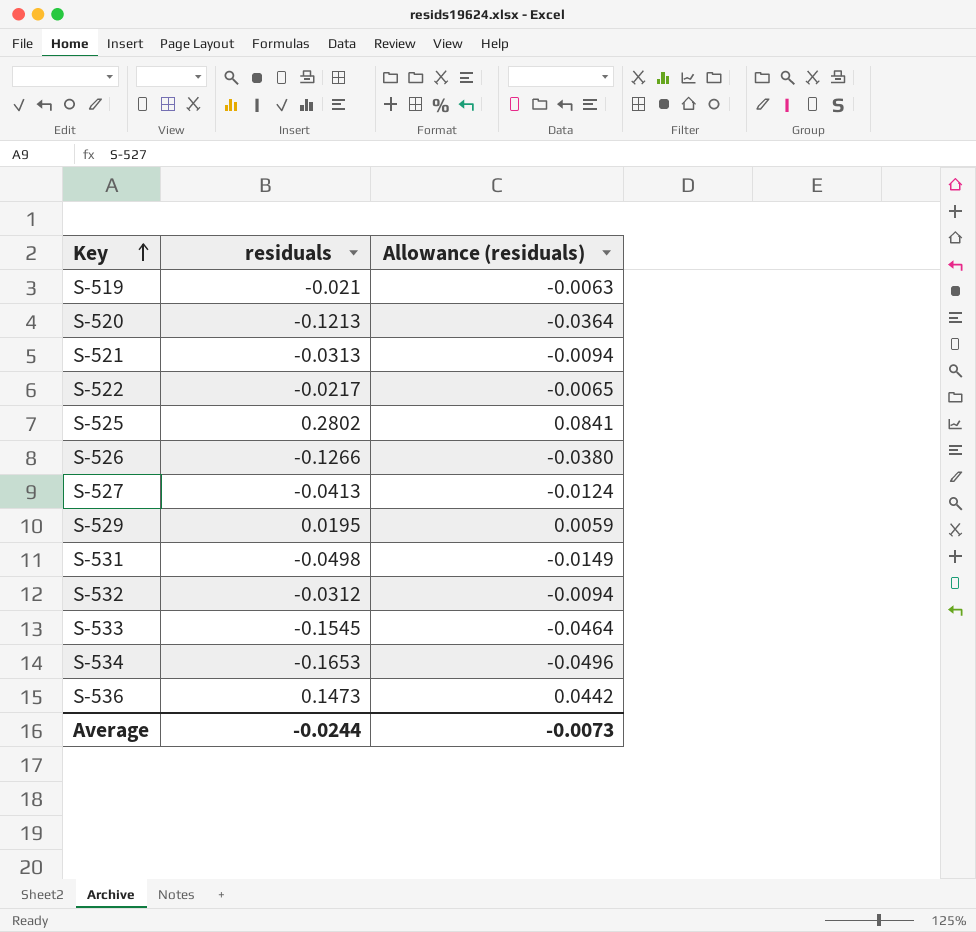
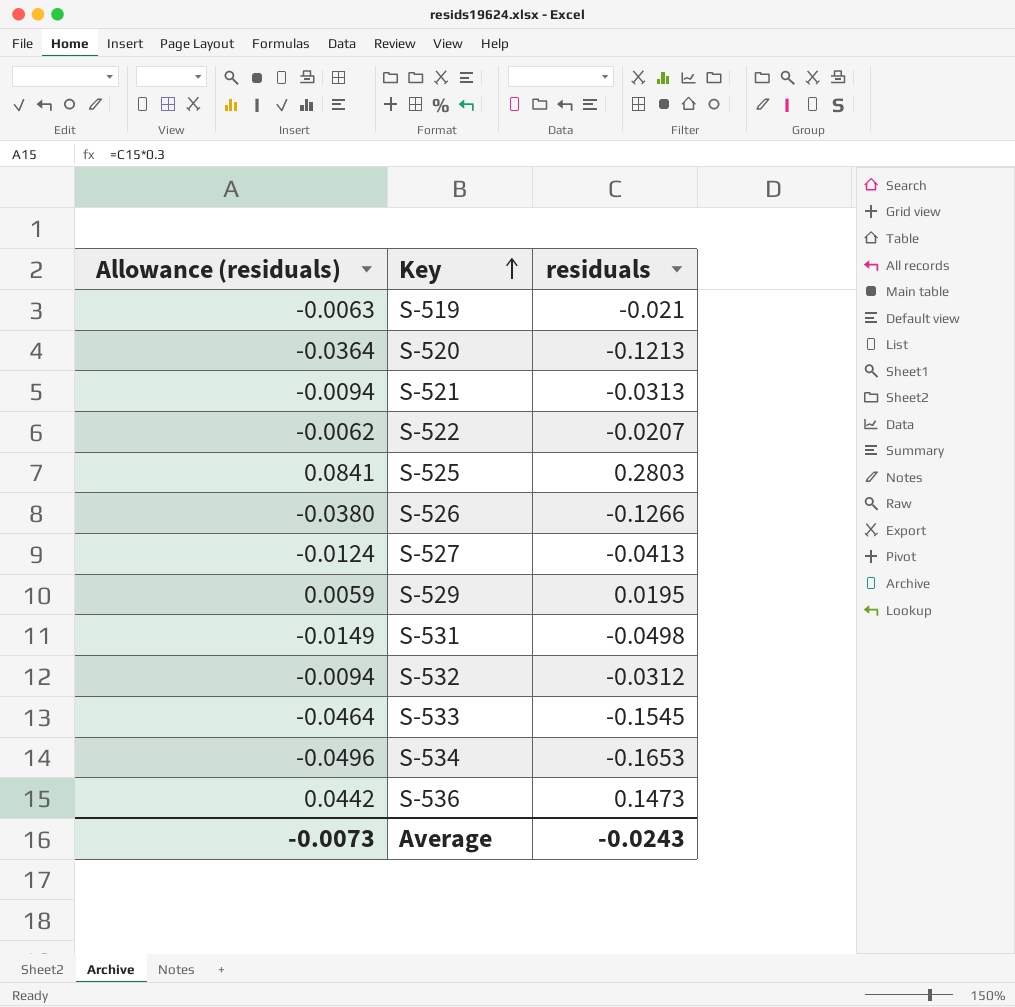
column Allowance (residuals) | position: 3 -> 1
S-522 | Allowance (residuals): -0.0065 -> -0.0062
S-522 | residuals: -0.0217 -> -0.0207
S-525 | residuals: 0.2802 -> 0.2803
Average | residuals: -0.0244 -> -0.0243

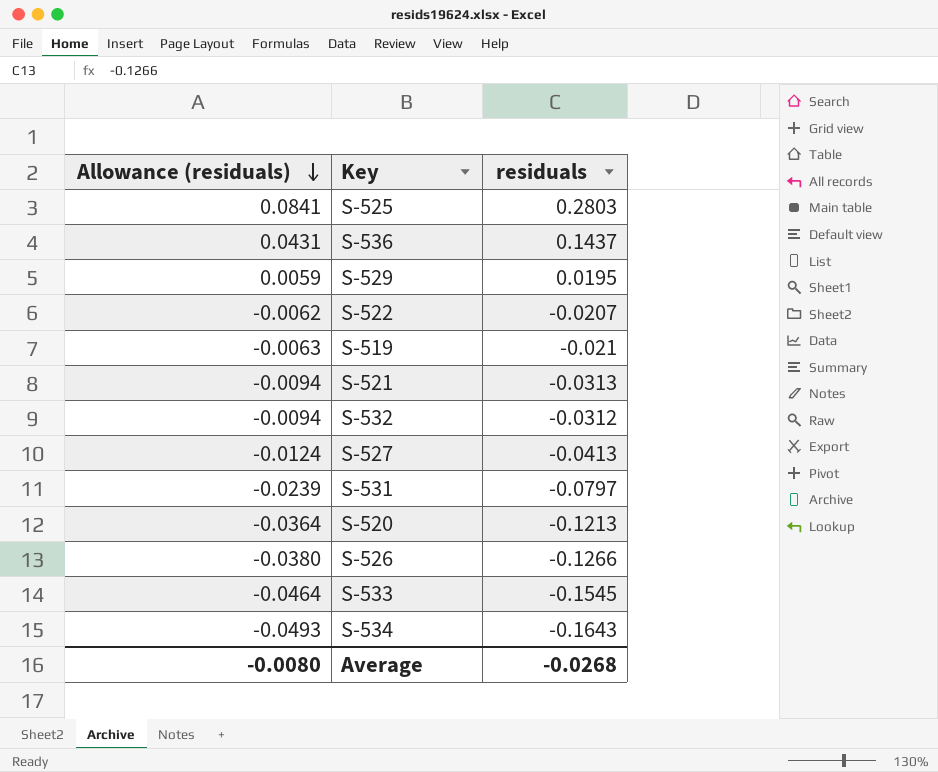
row order: Key ascending -> Allowance (residuals) descending
S-536 | Allowance (residuals): 0.0442 -> 0.0431
S-536 | residuals: 0.1473 -> 0.1437
S-531 | Allowance (residuals): -0.0149 -> -0.0239
S-531 | residuals: -0.0498 -> -0.0797
S-534 | Allowance (residuals): -0.0496 -> -0.0493
S-534 | residuals: -0.1653 -> -0.1643
Average | Allowance (residuals): -0.0073 -> -0.0080
Average | residuals: -0.0243 -> -0.0268

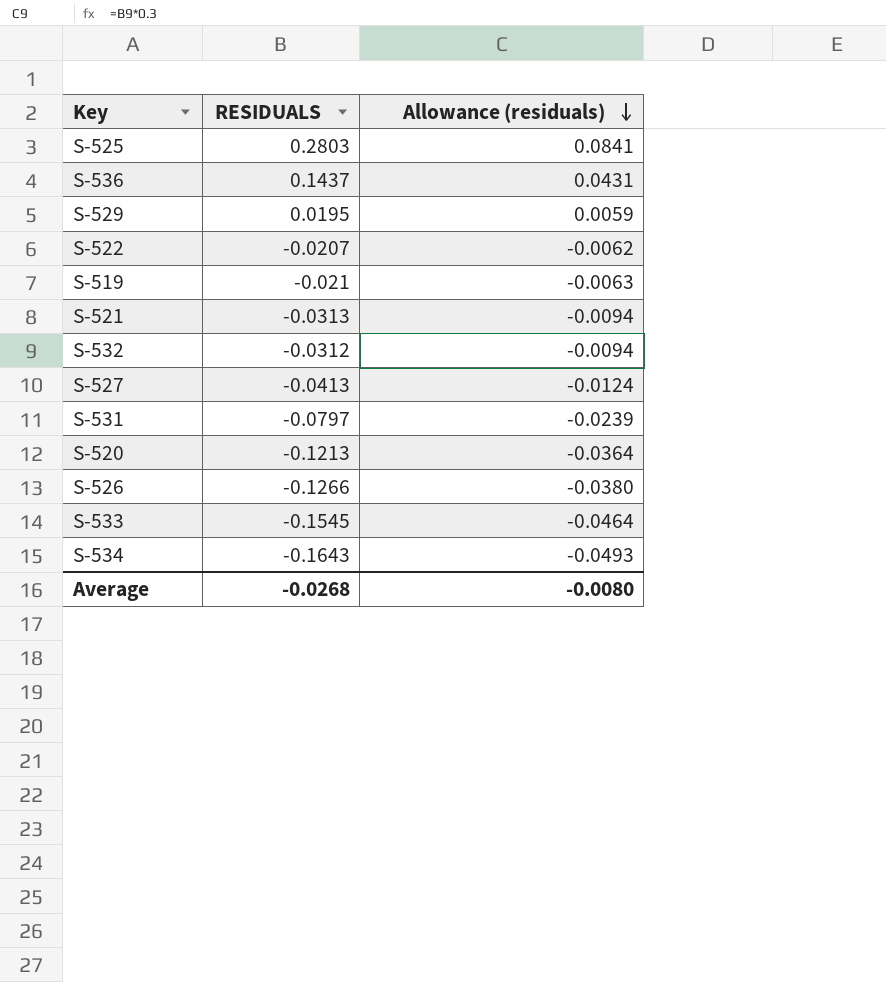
column name: residuals -> RESIDUALS
column Allowance (residuals) | position: 1 -> 3

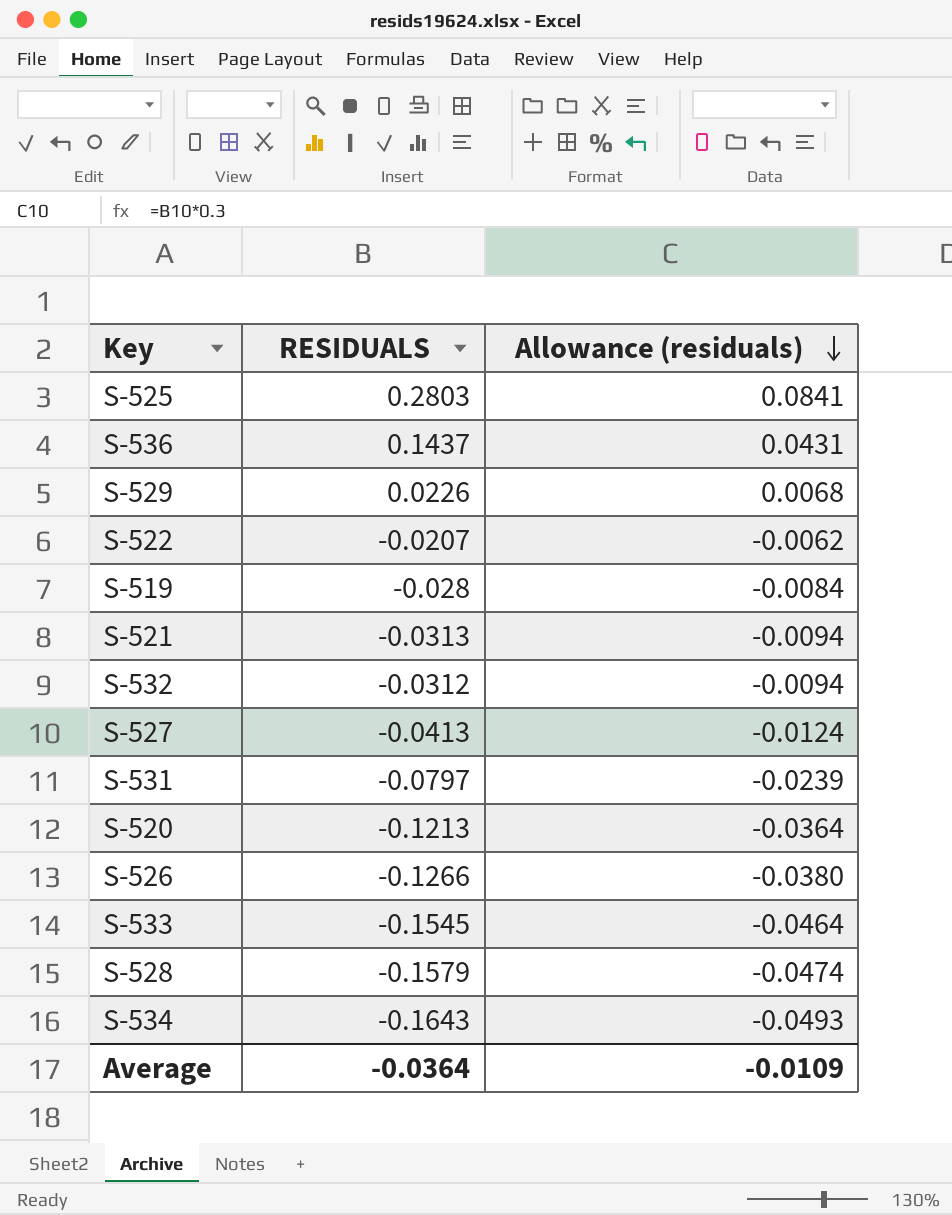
S-529 | RESIDUALS: 0.0195 -> 0.0226
S-529 | Allowance (residuals): 0.0059 -> 0.0068
S-519 | RESIDUALS: -0.021 -> -0.028
S-519 | Allowance (residuals): -0.0063 -> -0.0084
row S-528: none -> -0.1579 | -0.0474
Average | RESIDUALS: -0.0268 -> -0.0364
Average | Allowance (residuals): -0.0080 -> -0.0109

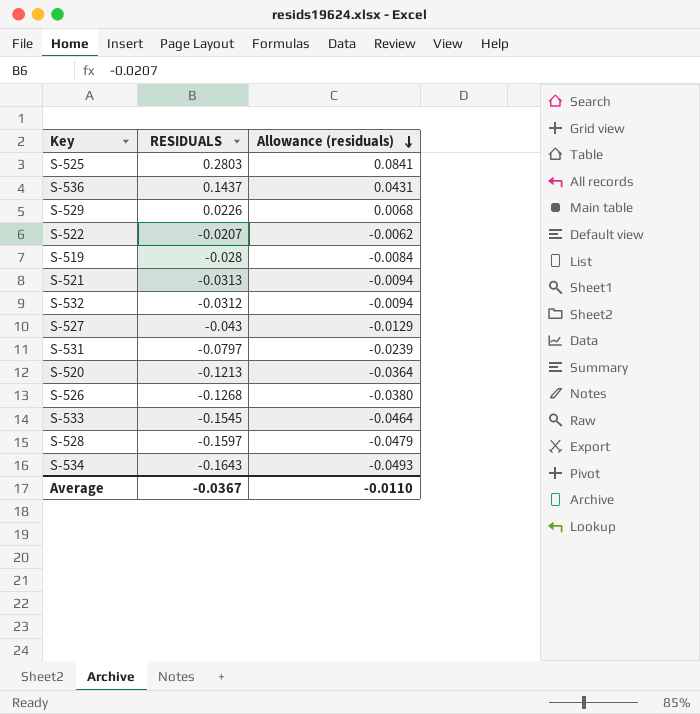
S-527 | RESIDUALS: -0.0413 -> -0.043
S-527 | Allowance (residuals): -0.0124 -> -0.0129
S-526 | RESIDUALS: -0.1266 -> -0.1268
S-528 | RESIDUALS: -0.1579 -> -0.1597
S-528 | Allowance (residuals): -0.0474 -> -0.0479
Average | RESIDUALS: -0.0364 -> -0.0367
Average | Allowance (residuals): -0.0109 -> -0.0110

